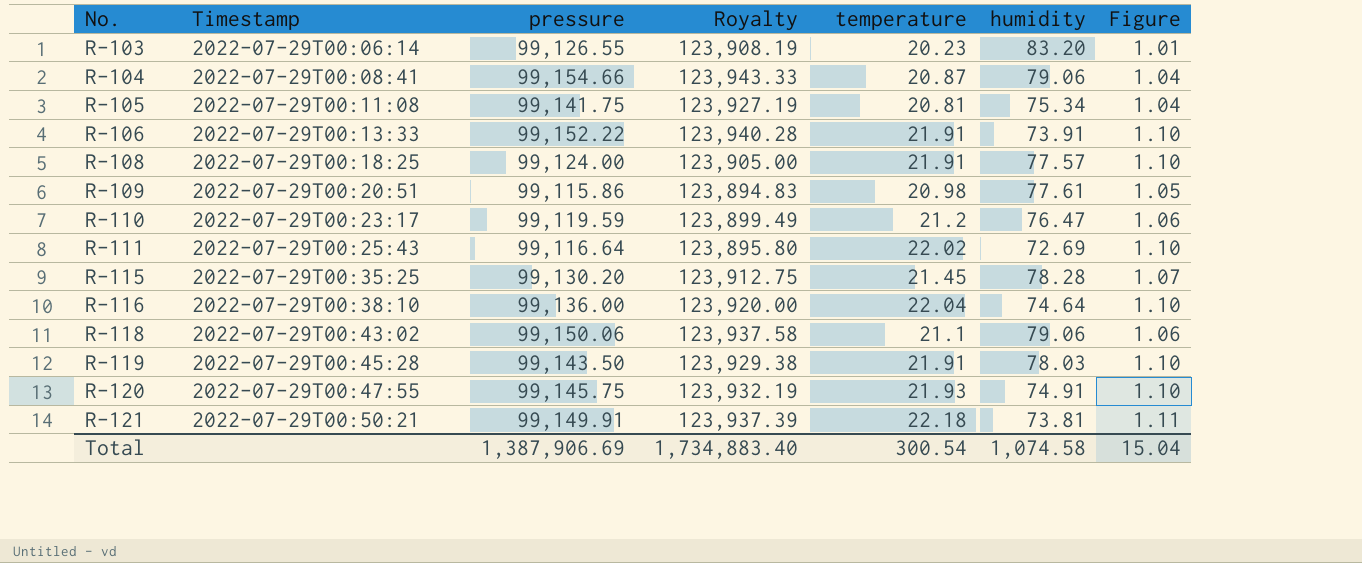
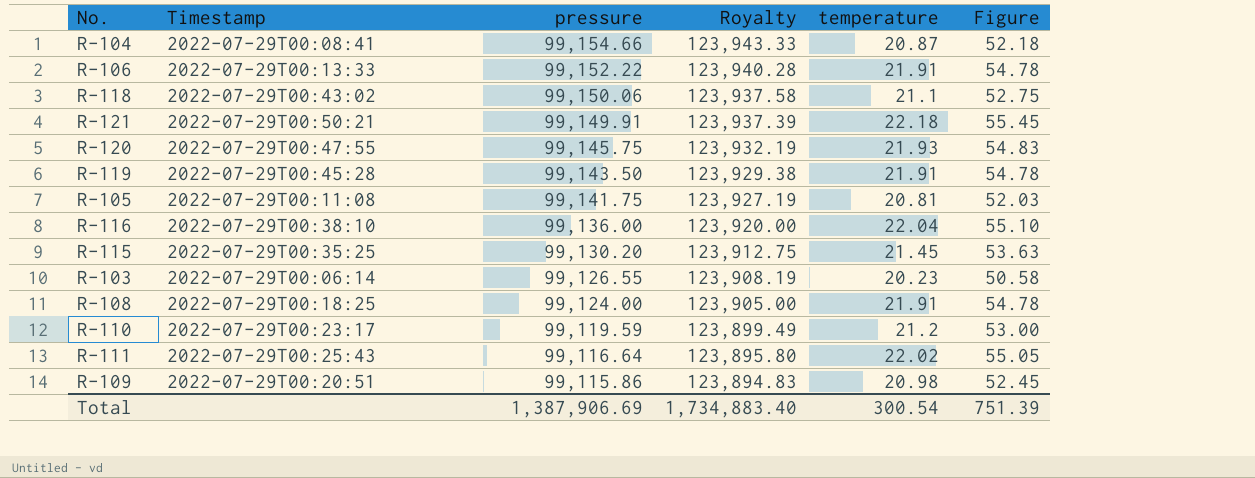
row order: No. ascending -> pressure descending
column humidity | position: 6 -> none
column Figure | formula: [temperature] * 0.05 -> [temperature] * 2.5
Total | Figure: 15.04 -> 751.39

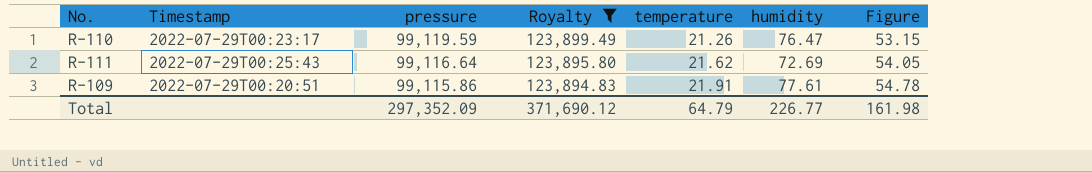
filter: none -> Royalty <= 123,899.49
column humidity | position: none -> 6
R-110 | temperature: 21.2 -> 21.26
R-110 | Figure: 53.00 -> 53.15
R-111 | temperature: 22.02 -> 21.62
R-111 | Figure: 55.05 -> 54.05
R-109 | temperature: 20.98 -> 21.91
R-109 | Figure: 52.45 -> 54.78
Total | pressure: 1,387,906.69 -> 297,352.09
Total | Royalty: 1,734,883.40 -> 371,690.12
Total | temperature: 300.54 -> 64.79
Total | Figure: 751.39 -> 161.98

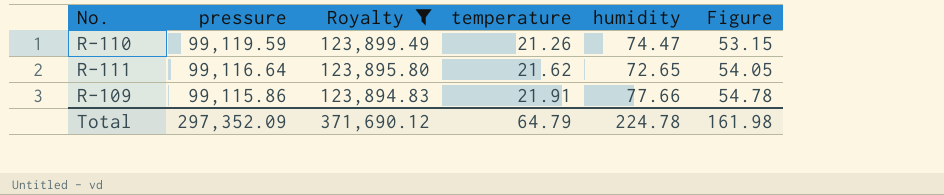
column Timestamp | position: 2 -> none
R-110 | humidity: 76.47 -> 74.47
R-111 | humidity: 72.69 -> 72.65
R-109 | humidity: 77.61 -> 77.66
Total | humidity: 226.77 -> 224.78

